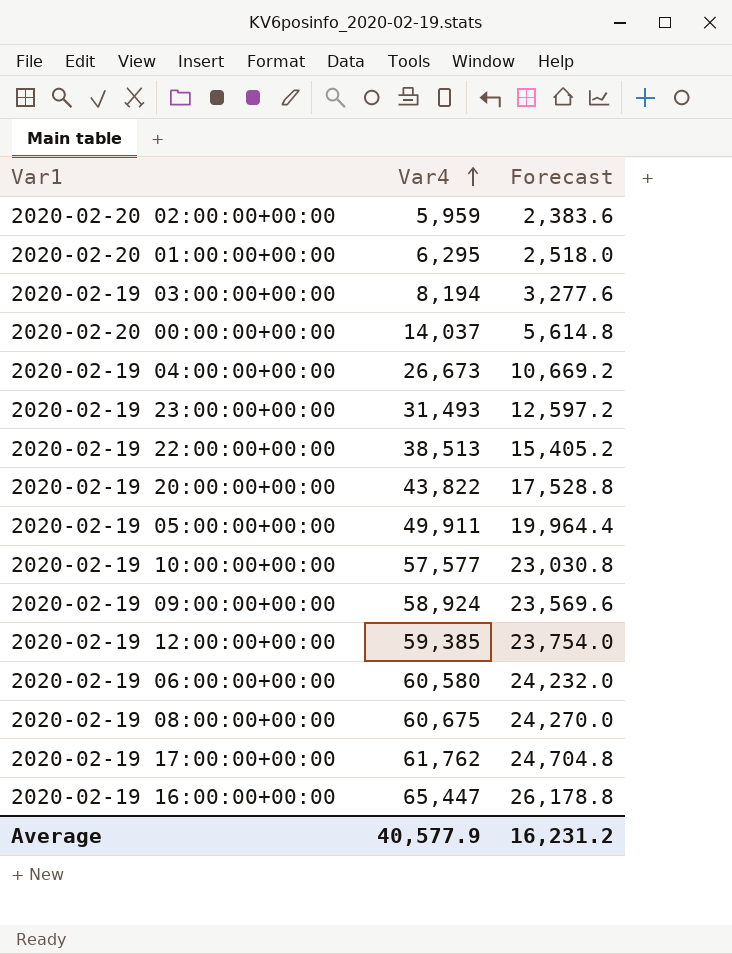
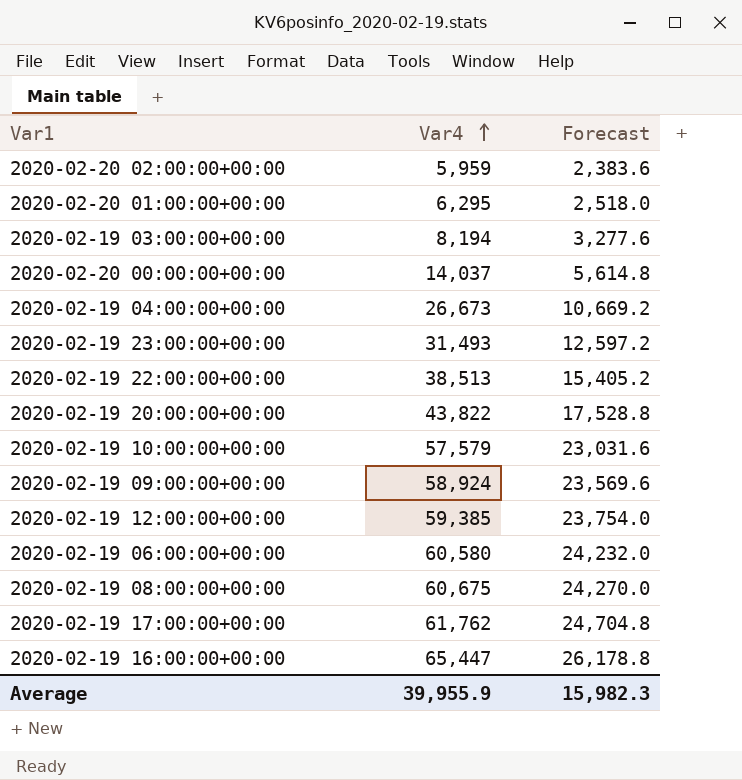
row 2020-02-19 05:00:00+00:00: 49,911 | 19,964.4 -> none
2020-02-19 10:00:00+00:00 | Var4: 57,577 -> 57,579
2020-02-19 10:00:00+00:00 | Forecast: 23,030.8 -> 23,031.6
Average | Var4: 40,577.9 -> 39,955.9
Average | Forecast: 16,231.2 -> 15,982.3

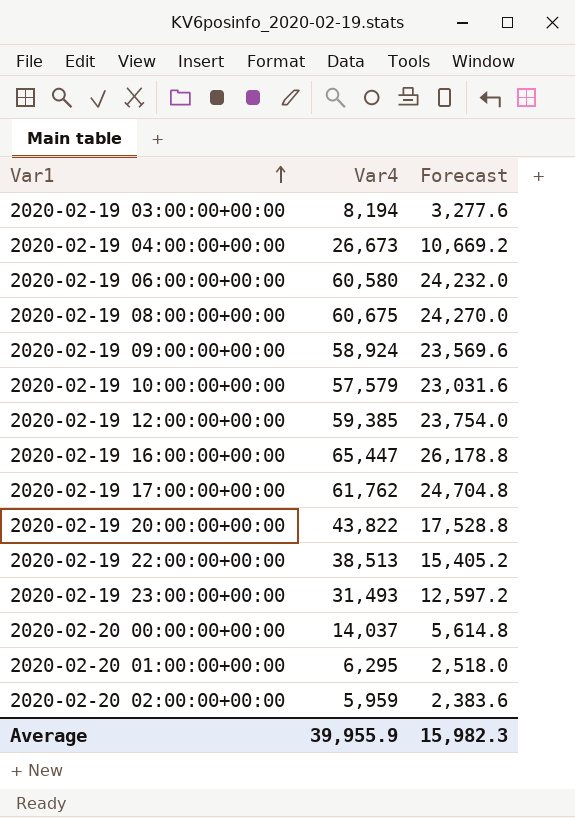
row order: Var4 ascending -> Var1 ascending

